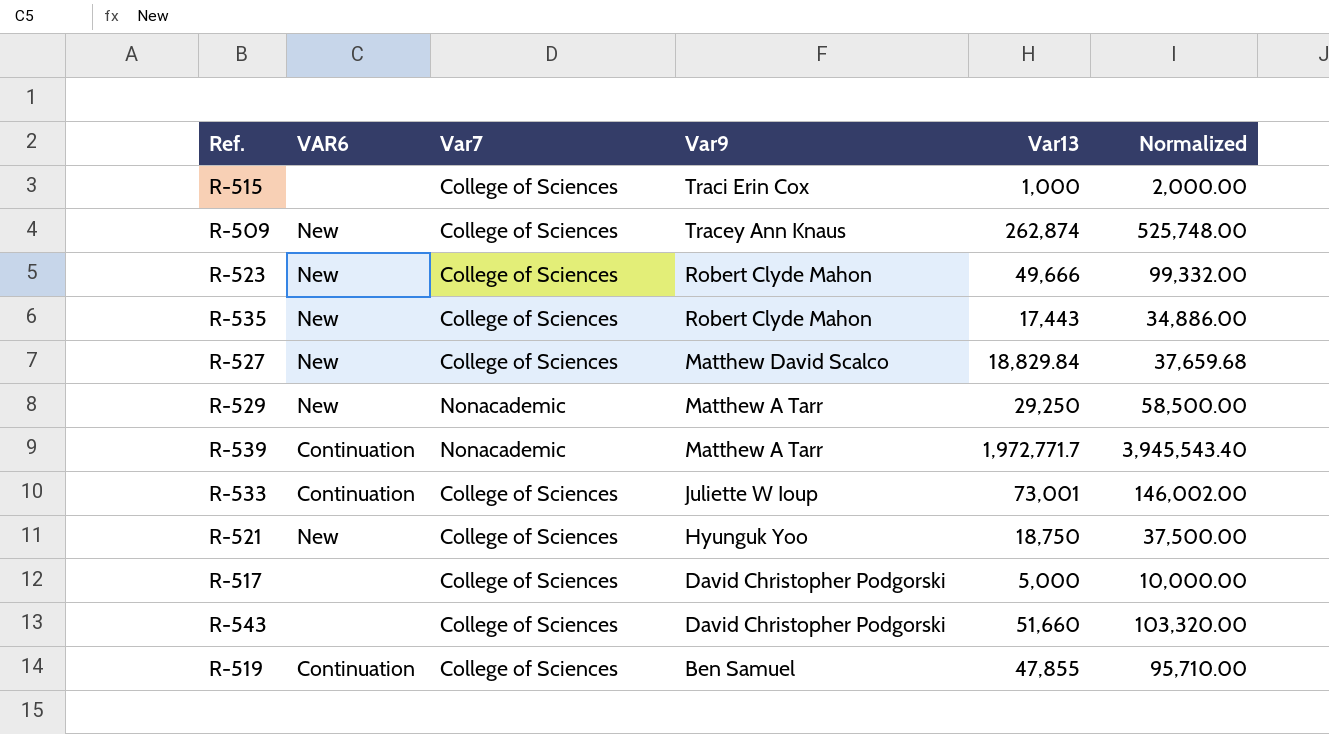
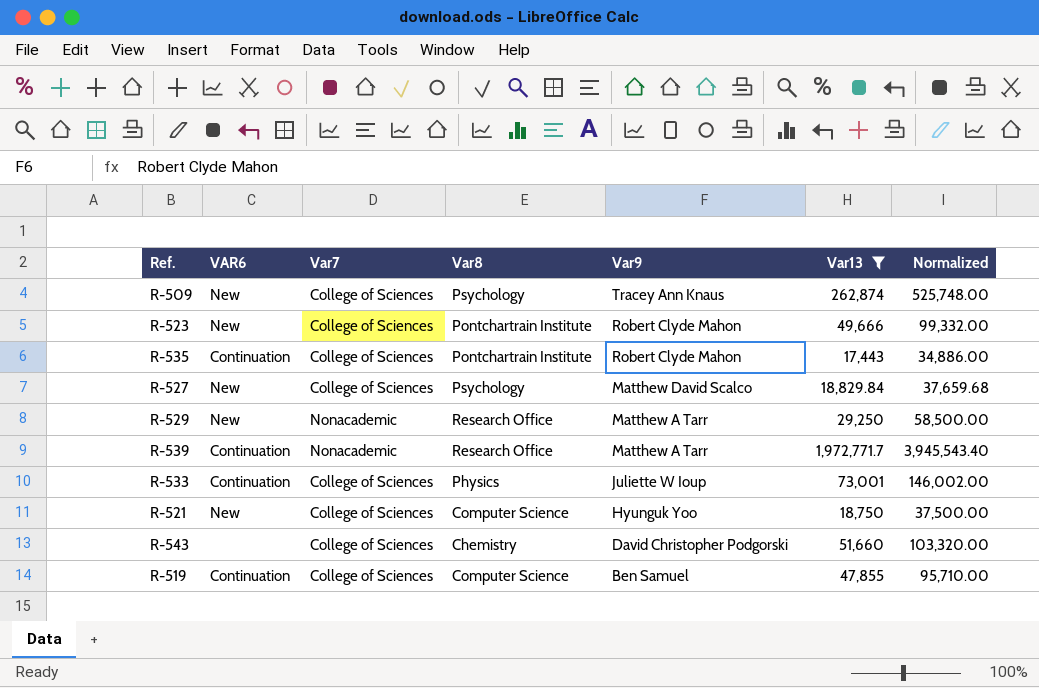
filter: none -> Var13 >= 17,443
column Var8 | position: none -> 4
R-535 | VAR6: New -> Continuation

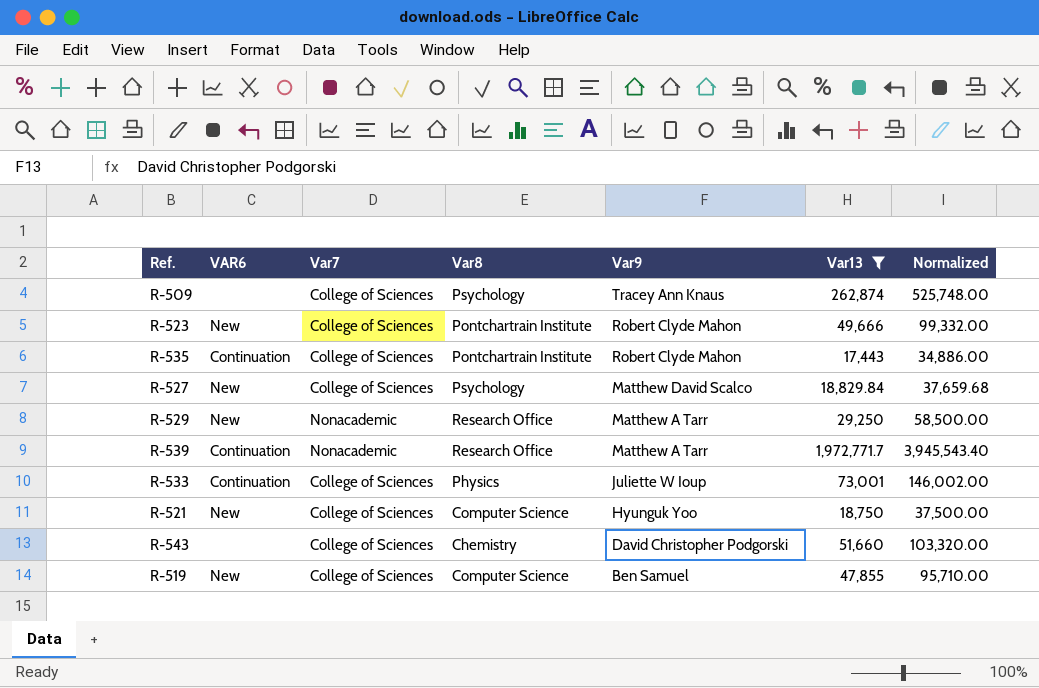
R-509 | VAR6: New -> none
R-519 | VAR6: Continuation -> New

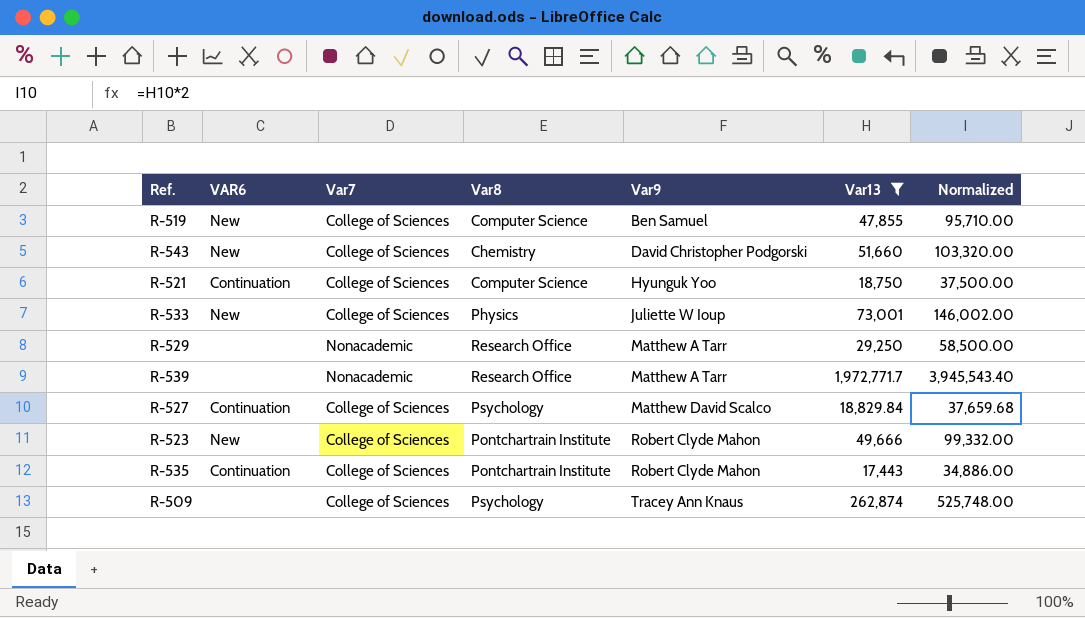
row order: Var9 descending -> Var9 ascending
R-543 | VAR6: none -> New
R-521 | VAR6: New -> Continuation
R-533 | VAR6: Continuation -> New
R-529 | VAR6: New -> none
R-539 | VAR6: Continuation -> none
R-527 | VAR6: New -> Continuation

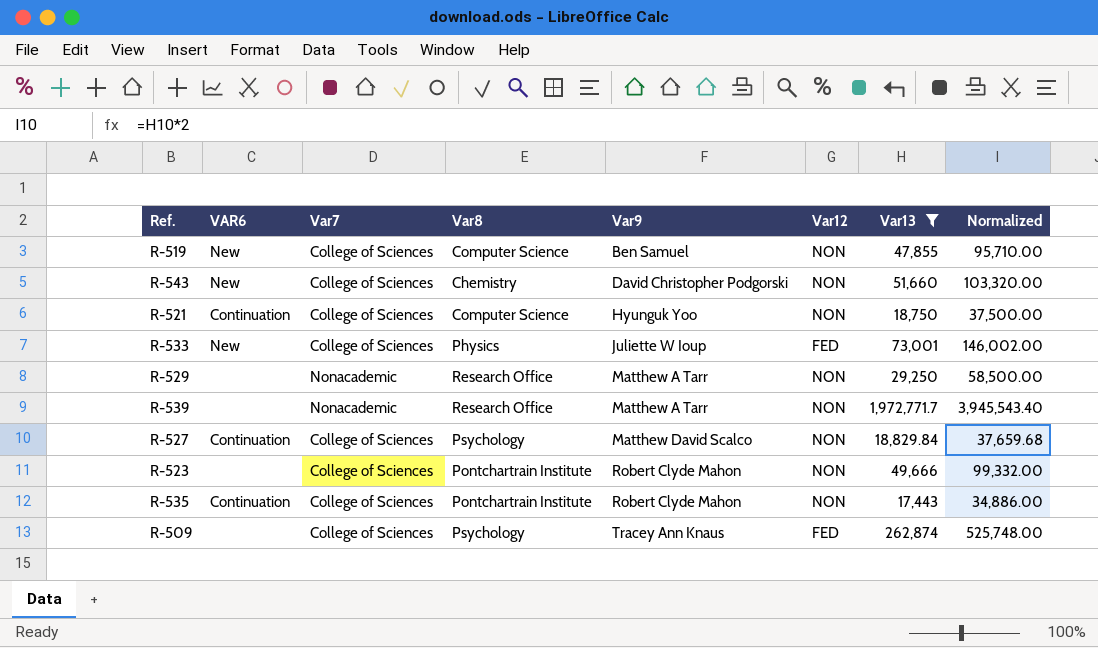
column Var12 | position: none -> 6
R-523 | VAR6: New -> none

